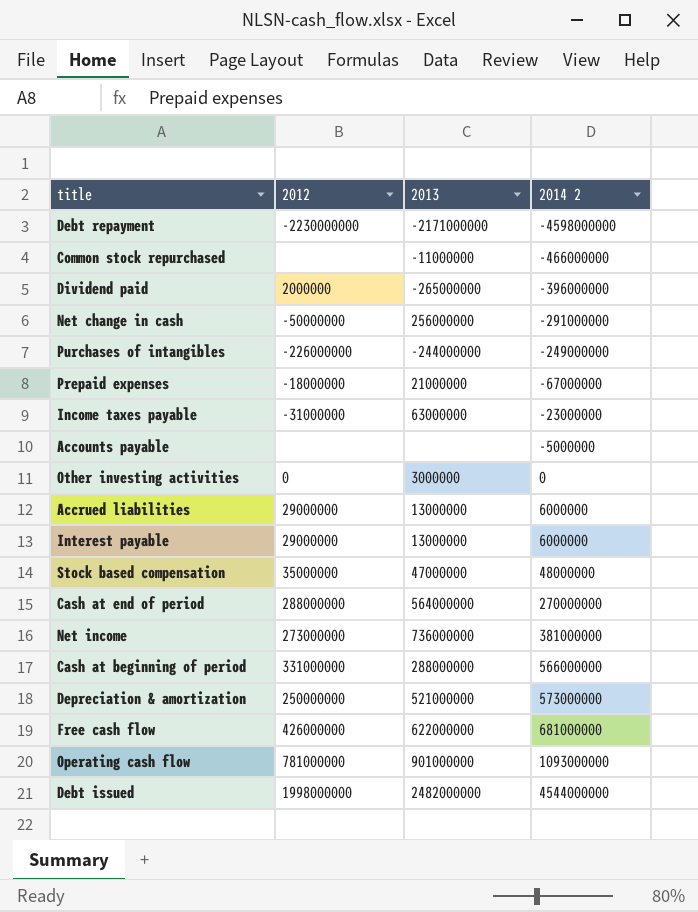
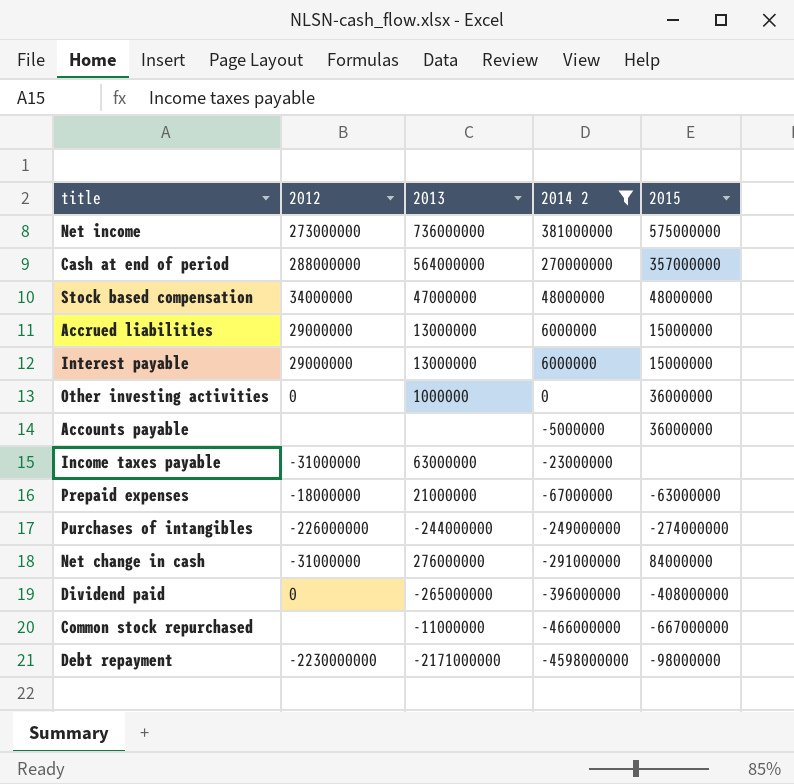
filter: none -> 2014 2 <= 381000000
row order: 2014 2 ascending -> 2014 2 descending
column 2015 | position: none -> 5
Stock based compensation | 2012: 35000000 -> 34000000
Other investing activities | 2013: 3000000 -> 1000000
Net change in cash | 2012: -50000000 -> -31000000
Net change in cash | 2013: 256000000 -> 276000000
Dividend paid | 2012: 2000000 -> 0

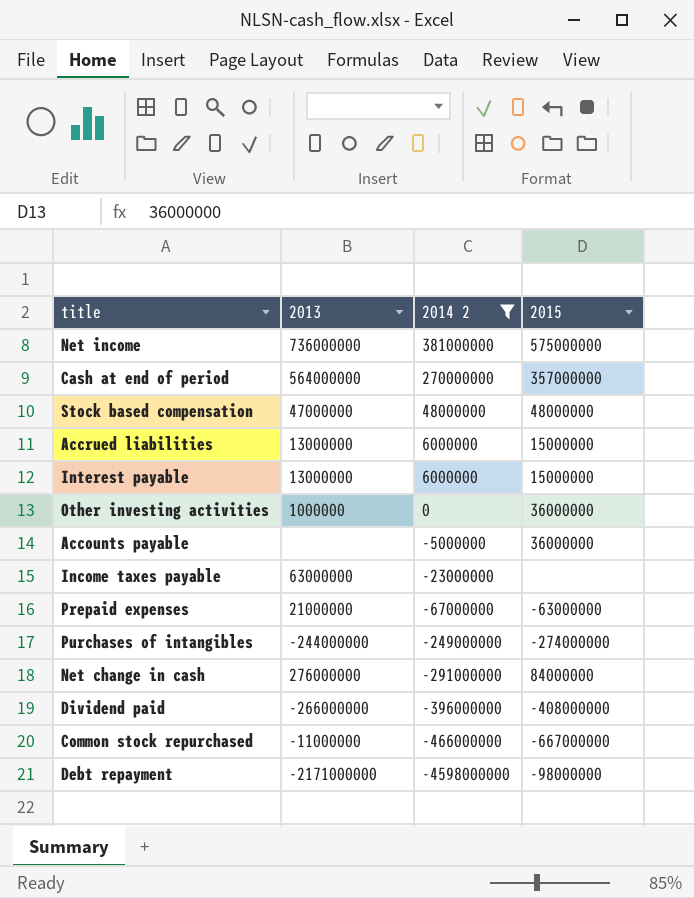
column 2012 | position: 2 -> none
Dividend paid | 2013: -265000000 -> -266000000

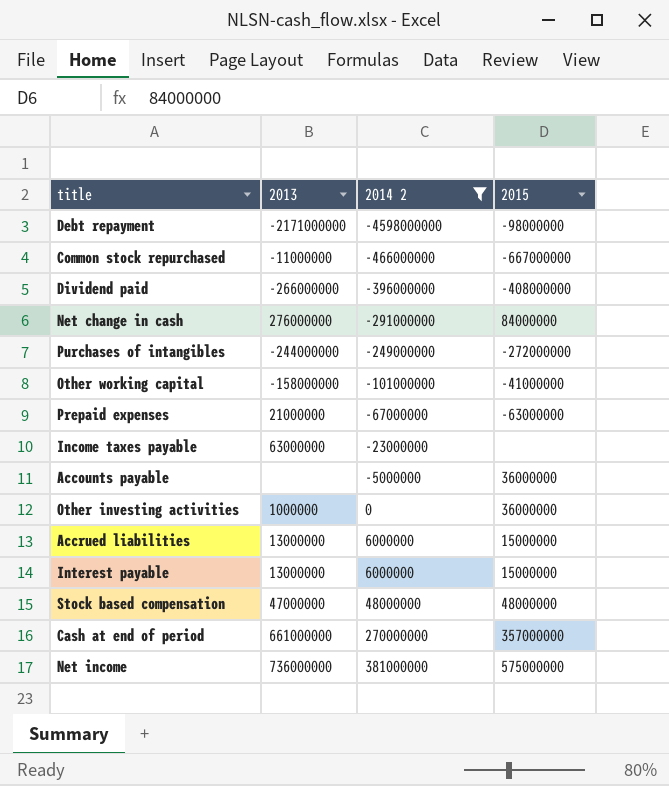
row order: 2014 2 descending -> 2014 2 ascending
Purchases of intangibles | 2015: -274000000 -> -272000000
row Other working capital: none -> -158000000 | -101000000 | -41000000
Cash at end of period | 2013: 564000000 -> 661000000

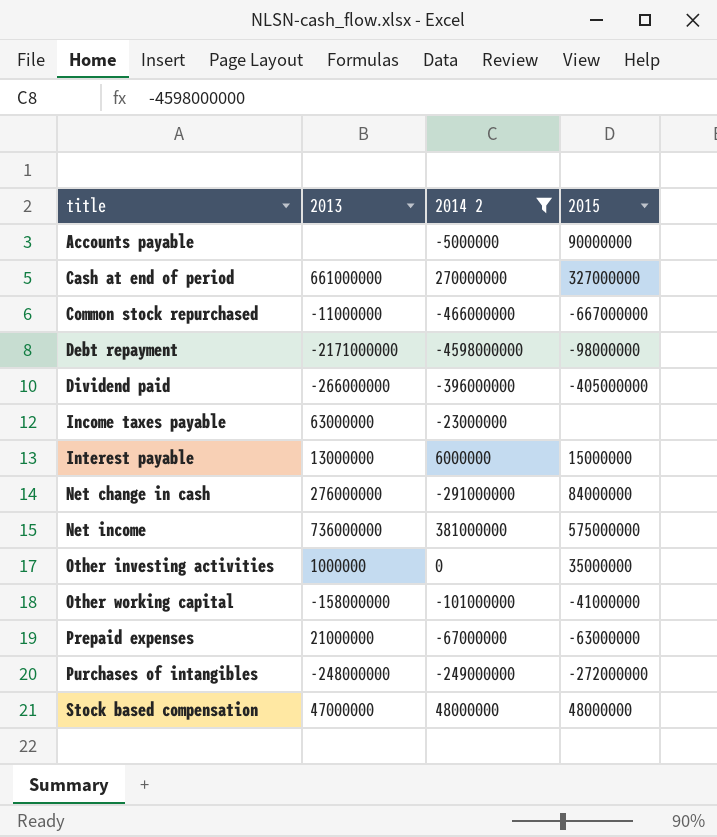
row order: 2014 2 ascending -> title ascending
row Accrued liabilities: 13000000 | 6000000 | 15000000 -> none
Accounts payable | 2015: 36000000 -> 90000000
Cash at end of period | 2015: 357000000 -> 327000000
Dividend paid | 2015: -408000000 -> -405000000
Other investing activities | 2015: 36000000 -> 35000000
Purchases of intangibles | 2013: -244000000 -> -248000000

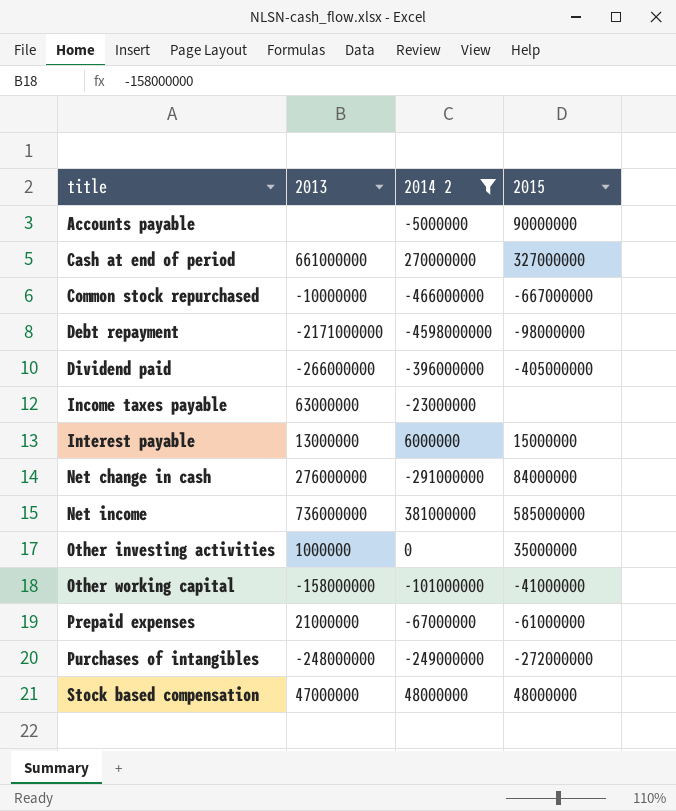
Common stock repurchased | 2013: -11000000 -> -10000000
Net income | 2015: 575000000 -> 585000000
Prepaid expenses | 2015: -63000000 -> -61000000

